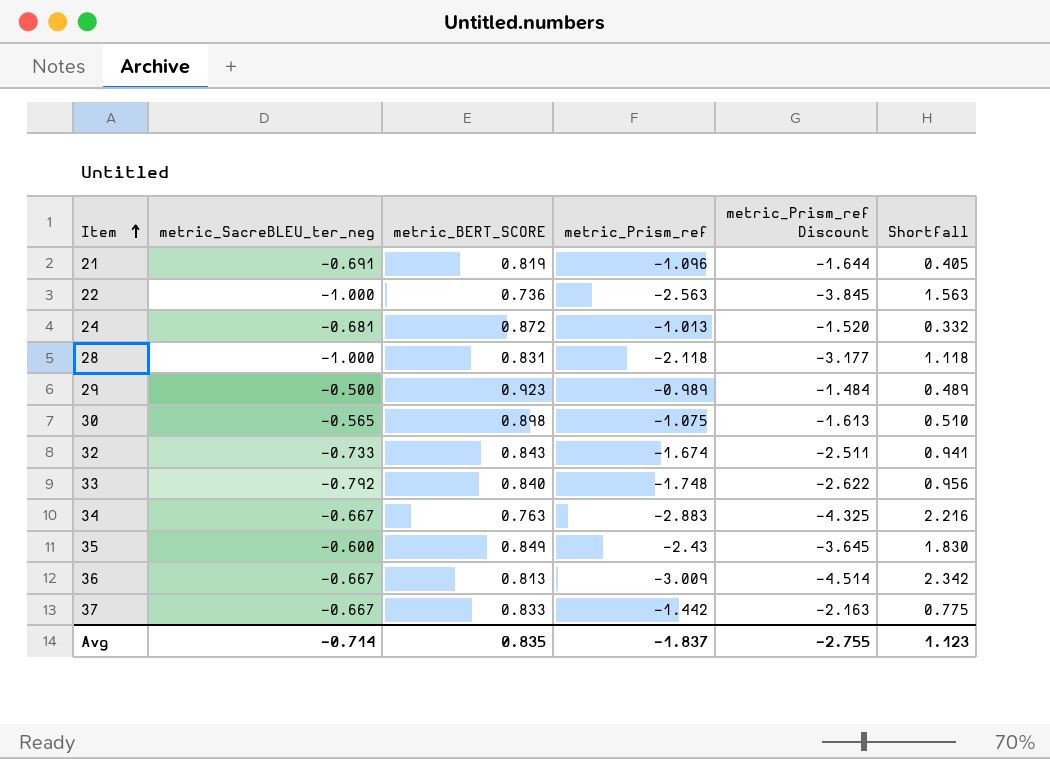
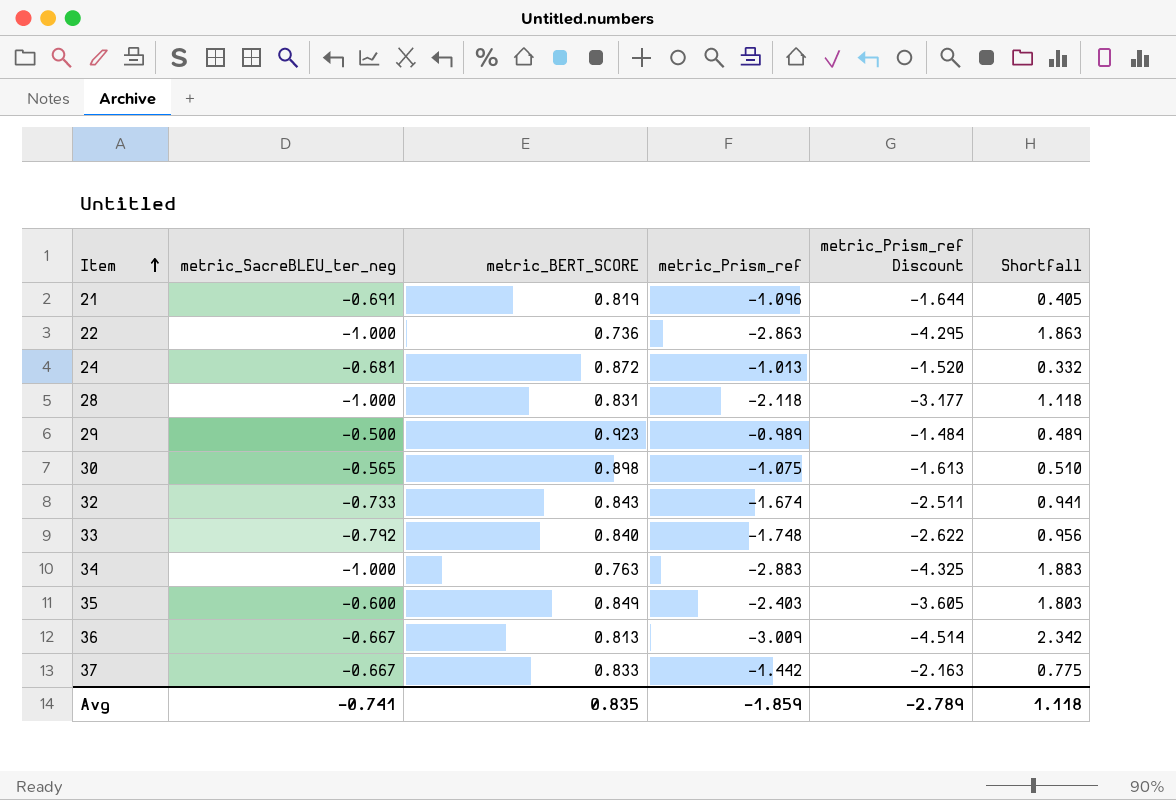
22 | metric_Prism_ref: -2.563 -> -2.863
22 | metric_Prism_ref Discount: -3.845 -> -4.295
22 | Shortfall: 1.563 -> 1.863
34 | metric_SacreBLEU_ter_neg: -0.667 -> -1.000
34 | Shortfall: 2.216 -> 1.883
35 | metric_Prism_ref: -2.43 -> -2.403
35 | metric_Prism_ref Discount: -3.645 -> -3.605
35 | Shortfall: 1.830 -> 1.803
Avg | metric_SacreBLEU_ter_neg: -0.714 -> -0.741
Avg | metric_Prism_ref: -1.837 -> -1.859
Avg | metric_Prism_ref Discount: -2.755 -> -2.789
Avg | Shortfall: 1.123 -> 1.118

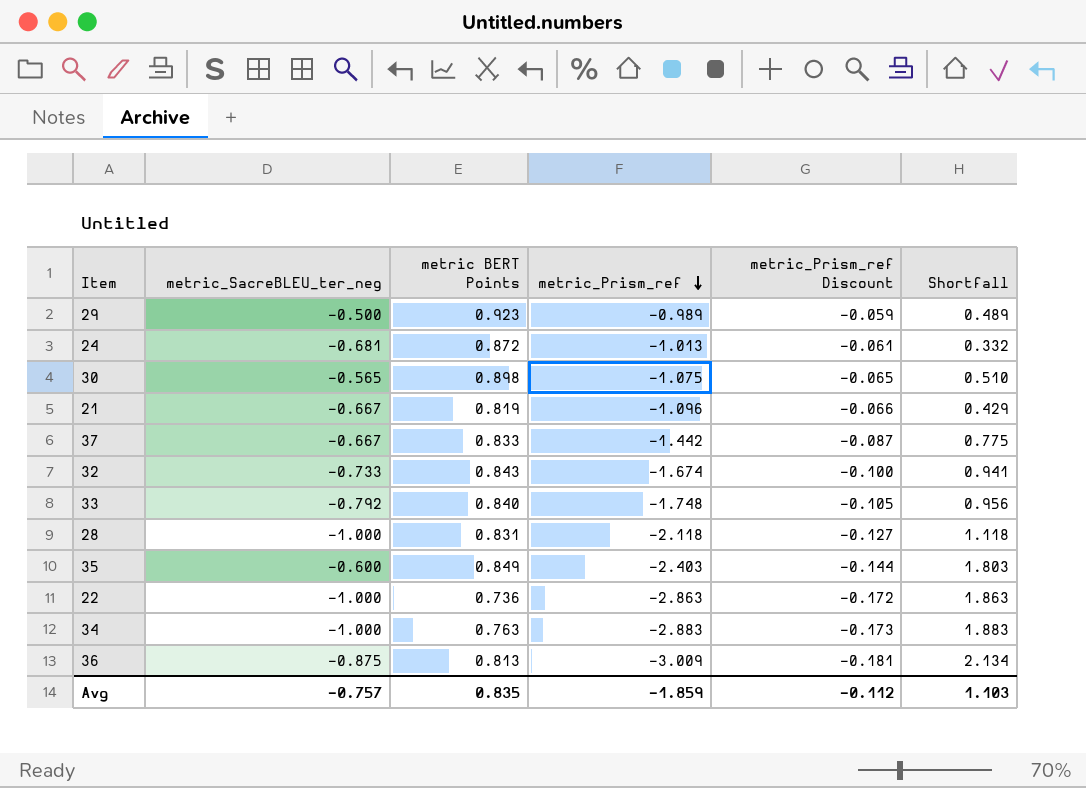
row order: Item ascending -> metric_Prism_ref descending
column name: metric_BERT_SCORE -> metric BERT Points
column metric_Prism_ref Discount | formula: [metric_Prism_ref] * 1.5 -> [metric_Prism_ref] * 0.06
21 | metric_SacreBLEU_ter_neg: -0.691 -> -0.667
21 | Shortfall: 0.405 -> 0.429
36 | metric_SacreBLEU_ter_neg: -0.667 -> -0.875
36 | Shortfall: 2.342 -> 2.134
Avg | metric_SacreBLEU_ter_neg: -0.741 -> -0.757
Avg | metric_Prism_ref Discount: -2.789 -> -0.112
Avg | Shortfall: 1.118 -> 1.103

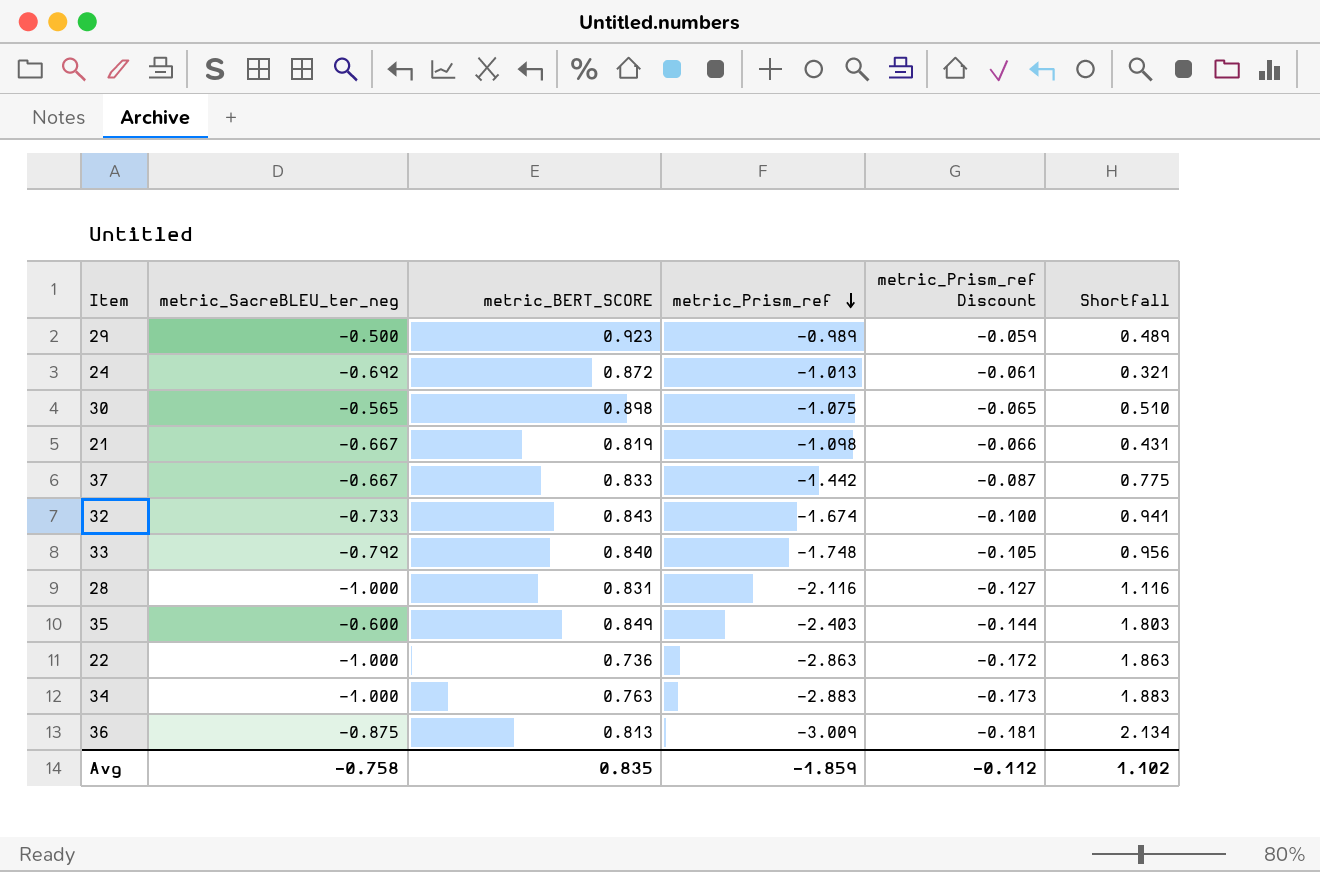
column name: metric BERT Points -> metric_BERT_SCORE
24 | metric_SacreBLEU_ter_neg: -0.681 -> -0.692
24 | Shortfall: 0.332 -> 0.321
21 | metric_Prism_ref: -1.096 -> -1.098
21 | Shortfall: 0.429 -> 0.431
28 | metric_Prism_ref: -2.118 -> -2.116
28 | Shortfall: 1.118 -> 1.116
Avg | metric_SacreBLEU_ter_neg: -0.757 -> -0.758
Avg | Shortfall: 1.103 -> 1.102

